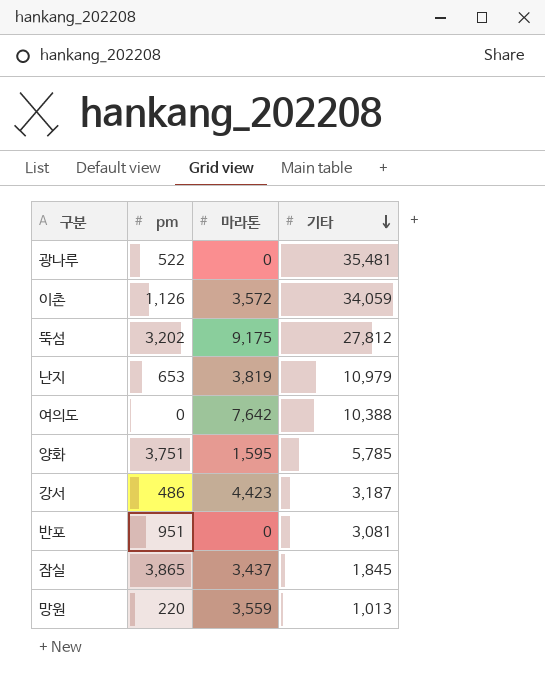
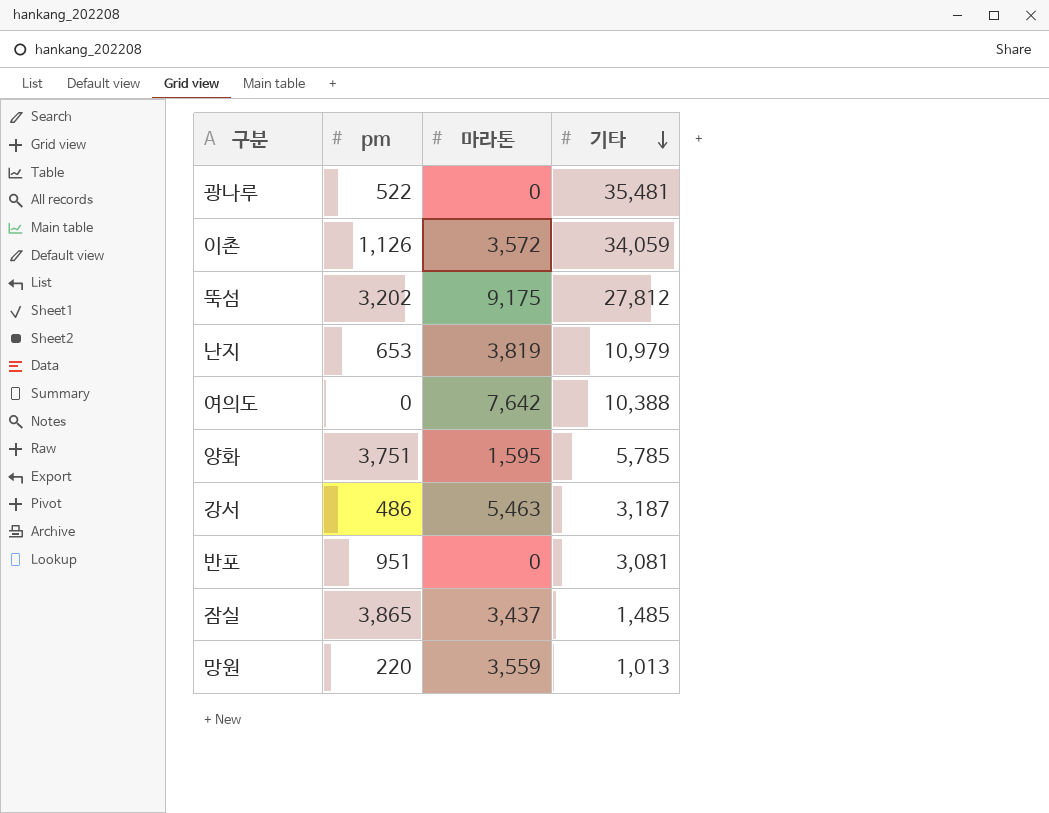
강서 | 마라톤: 4,423 -> 5,463
잠실 | 기타: 1,845 -> 1,485

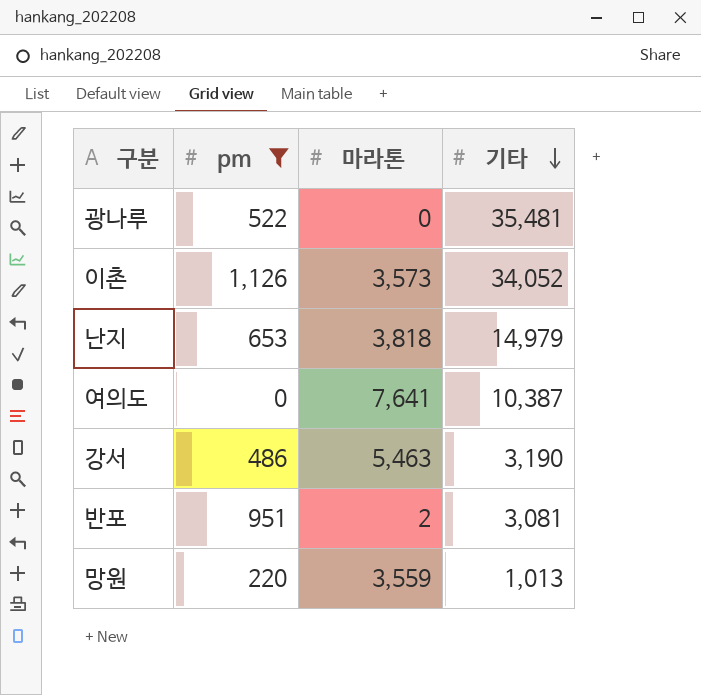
filter: none -> pm <= 1,126
이촌 | 마라톤: 3,572 -> 3,573
이촌 | 기타: 34,059 -> 34,052
난지 | 마라톤: 3,819 -> 3,818
난지 | 기타: 10,979 -> 14,979
여의도 | 마라톤: 7,642 -> 7,641
여의도 | 기타: 10,388 -> 10,387
강서 | 기타: 3,187 -> 3,190
반포 | 마라톤: 0 -> 2

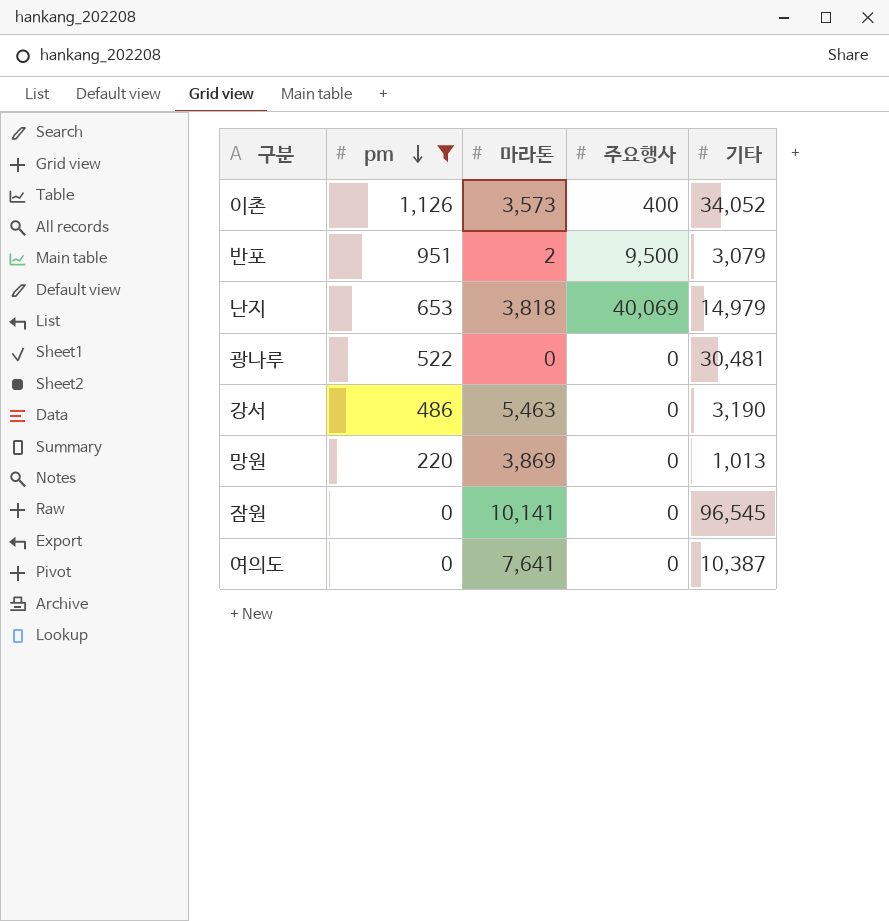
row order: 기타 descending -> pm descending
column 주요행사 | position: none -> 4
반포 | 기타: 3,081 -> 3,079
광나루 | 기타: 35,481 -> 30,481
망원 | 마라톤: 3,559 -> 3,869
row 잠원: none -> 0 | 10,141 | 0 | 96,545

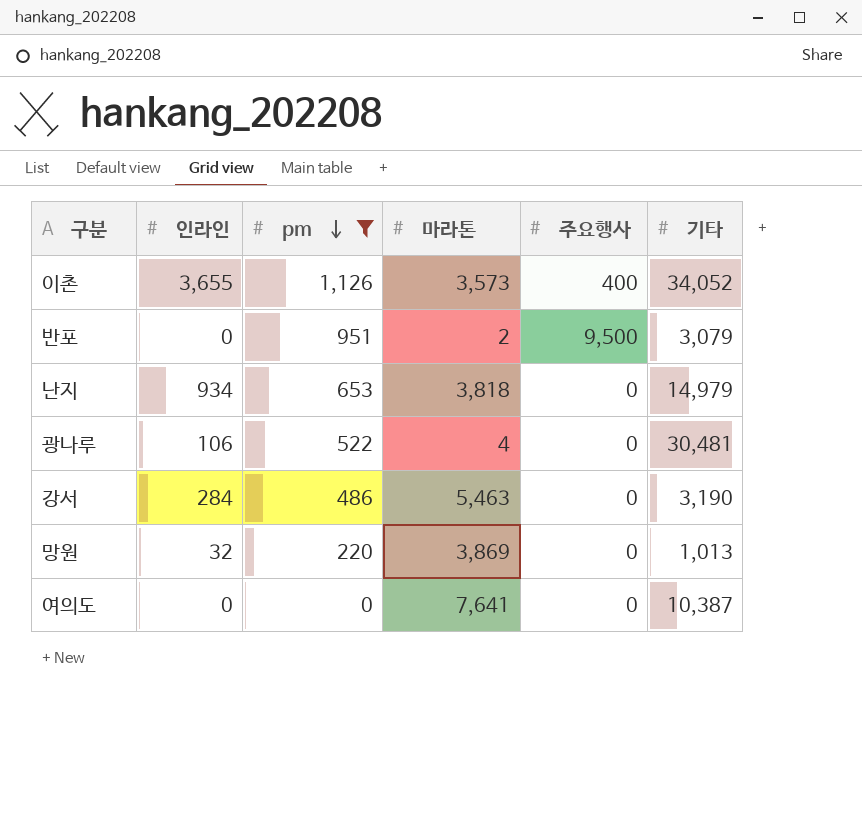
column 인라인 | position: none -> 2
row 잠원: 0 | 10,141 | 0 | 96,545 -> none
난지 | 주요행사: 40,069 -> 0
광나루 | 마라톤: 0 -> 4

